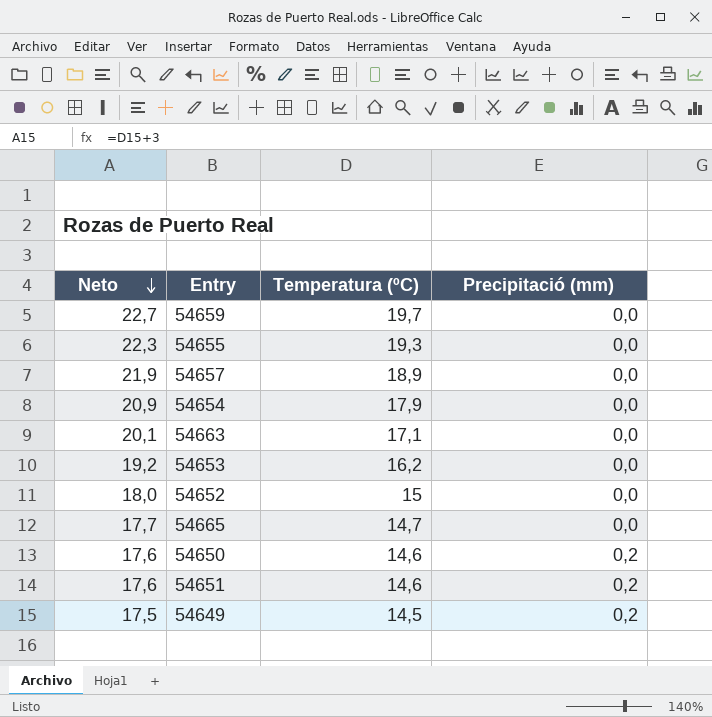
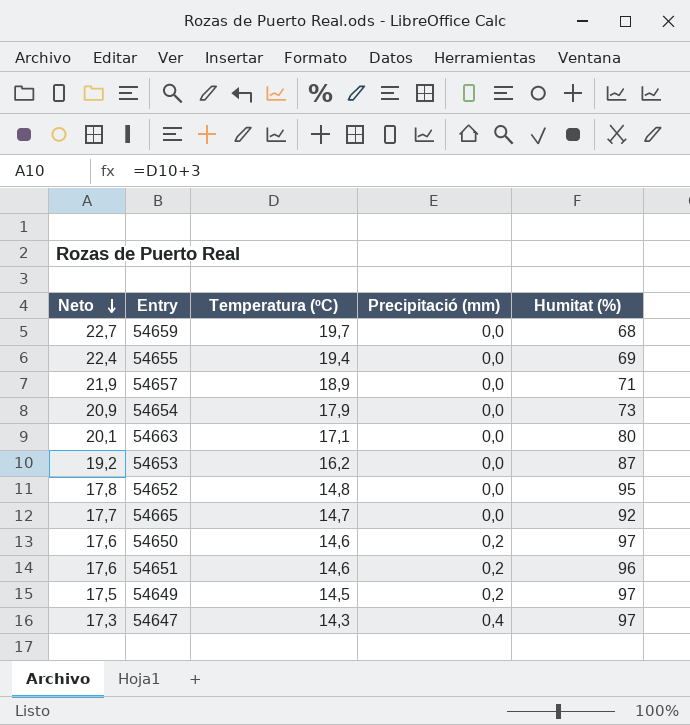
column Humitat (%) | position: none -> 5
54655 | Neto: 22,3 -> 22,4
54655 | Temperatura (ºC): 19,3 -> 19,4
54652 | Neto: 18,0 -> 17,8
54652 | Temperatura (ºC): 15 -> 14,8
row 54647: none -> 17,3 | 14,3 | 0,4 | 97

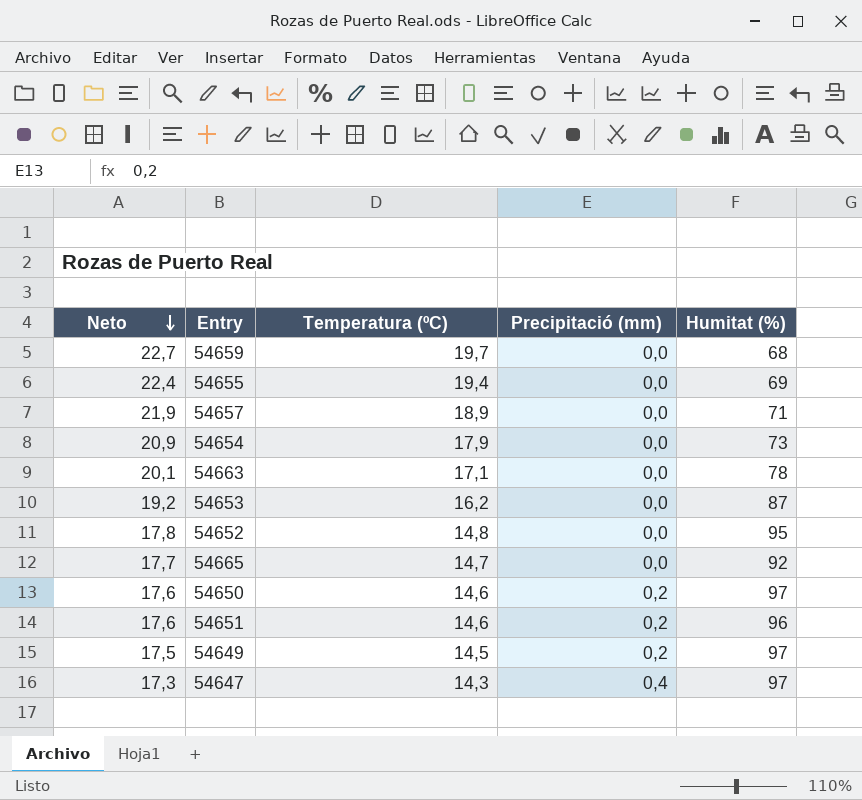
54663 | Humitat (%): 80 -> 78

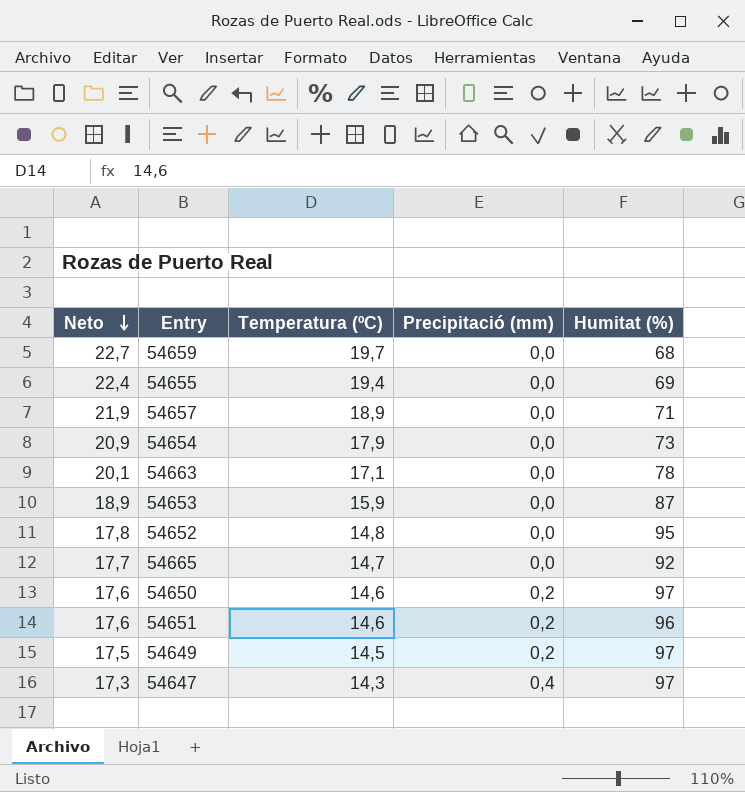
54653 | Neto: 19,2 -> 18,9
54653 | Temperatura (ºC): 16,2 -> 15,9

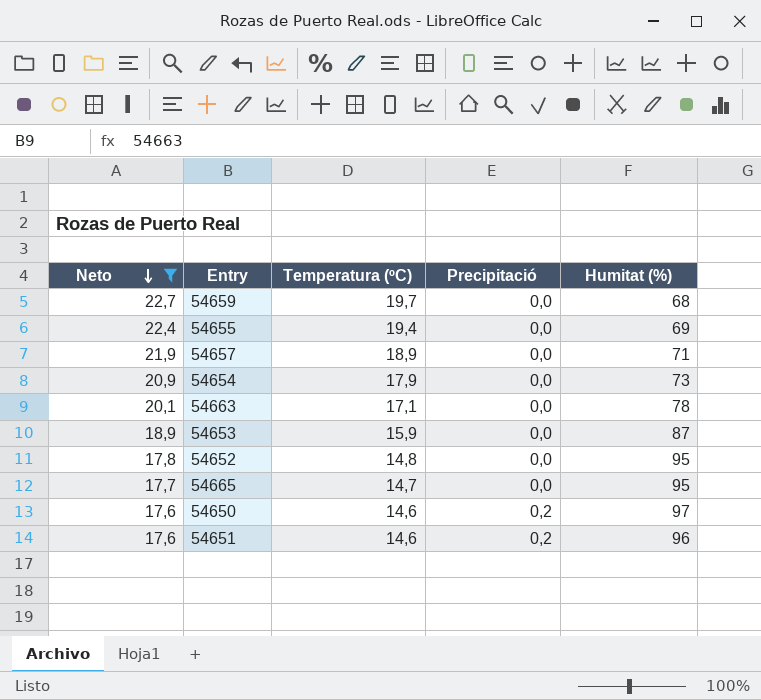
filter: none -> Neto >= 17,6
column name: Precipitació (mm) -> Precipitació
54665 | Humitat (%): 92 -> 95

